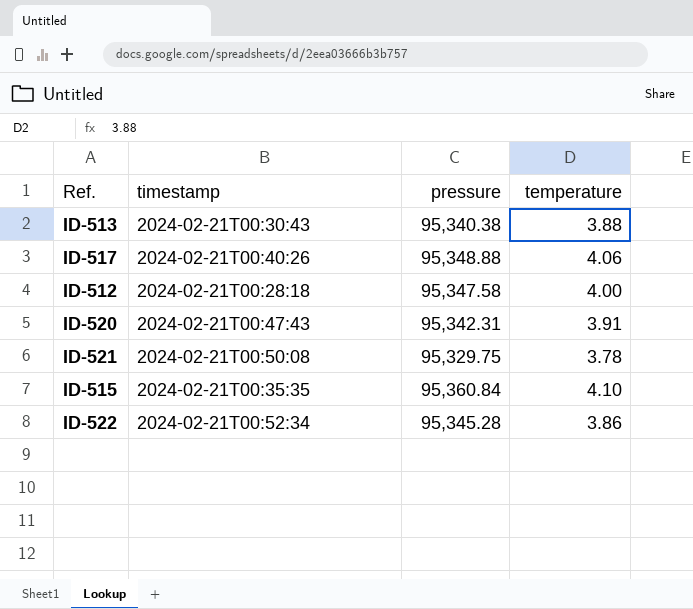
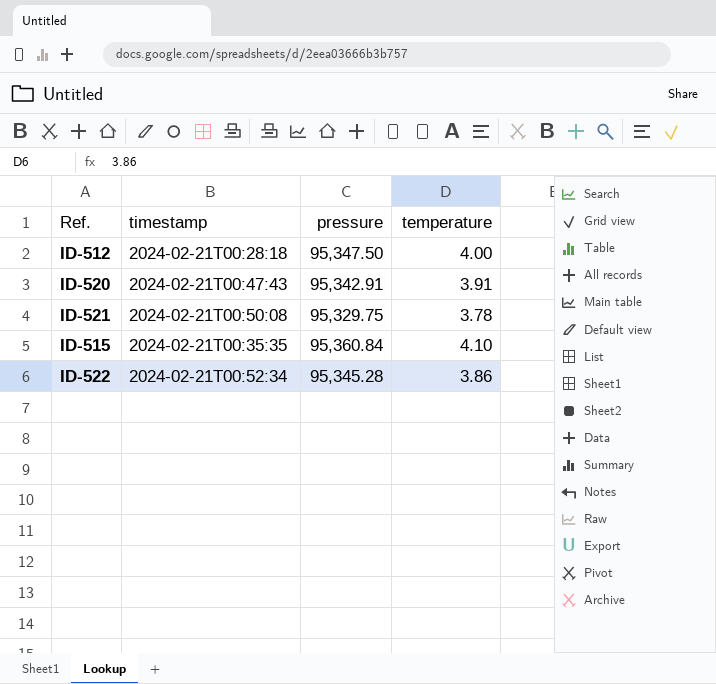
row ID-513: 2024-02-21T00:30:43 | 95,340.38 | 3.88 -> none
row ID-517: 2024-02-21T00:40:26 | 95,348.88 | 4.06 -> none
ID-512 | pressure: 95,347.58 -> 95,347.50
ID-520 | pressure: 95,342.31 -> 95,342.91

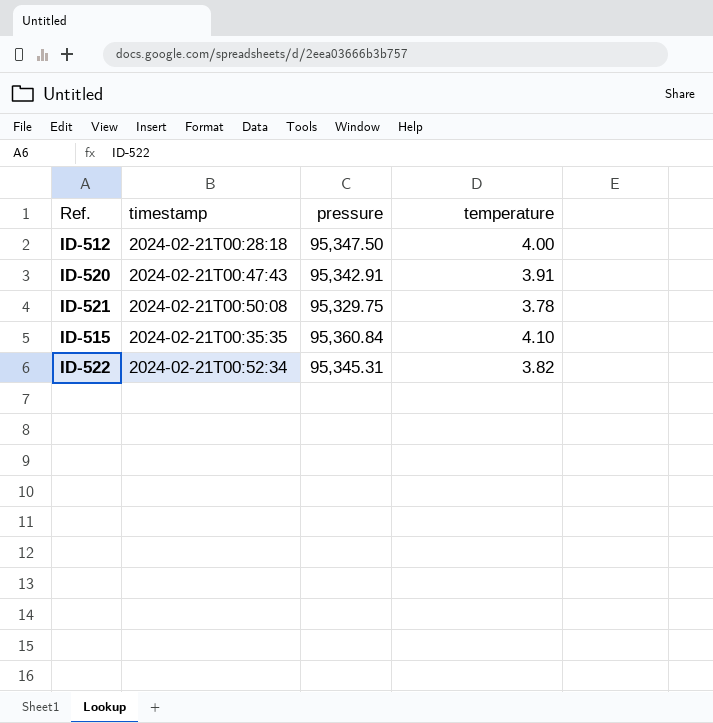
ID-522 | pressure: 95,345.28 -> 95,345.31
ID-522 | temperature: 3.86 -> 3.82

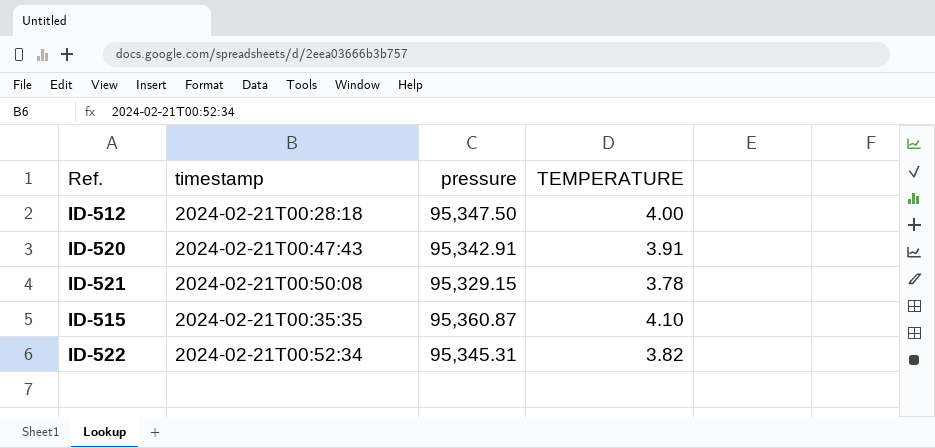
column name: temperature -> TEMPERATURE
ID-521 | pressure: 95,329.75 -> 95,329.15
ID-515 | pressure: 95,360.84 -> 95,360.87

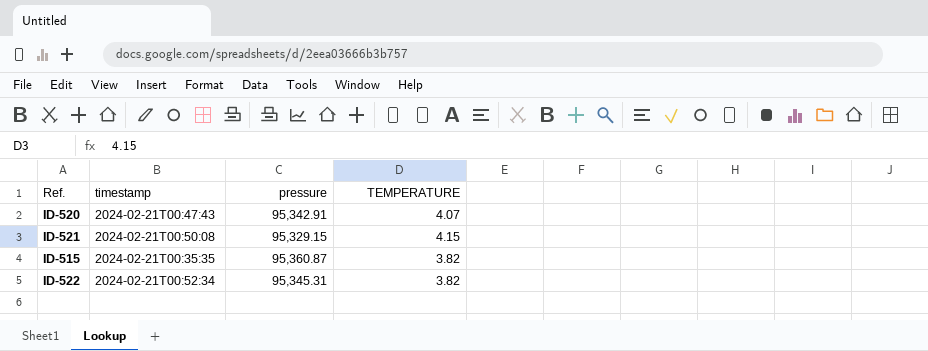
row ID-512: 2024-02-21T00:28:18 | 95,347.50 | 4.00 -> none
ID-520 | TEMPERATURE: 3.91 -> 4.07
ID-521 | TEMPERATURE: 3.78 -> 4.15
ID-515 | TEMPERATURE: 4.10 -> 3.82

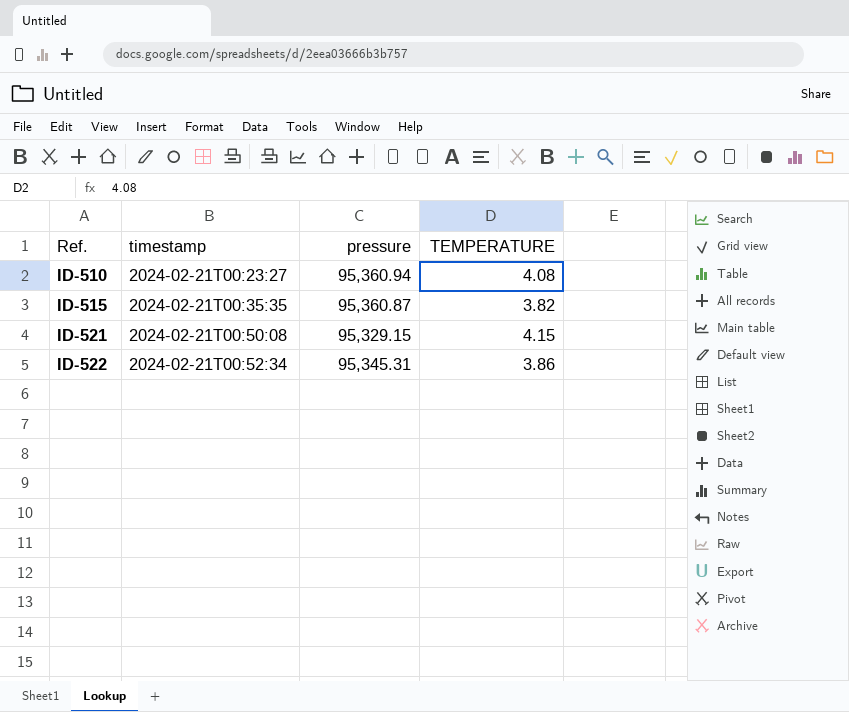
row order: none -> Ref. ascending
row ID-520: 2024-02-21T00:47:43 | 95,342.91 | 4.07 -> none
row ID-510: none -> 2024-02-21T00:23:27 | 95,360.94 | 4.08
ID-522 | TEMPERATURE: 3.82 -> 3.86

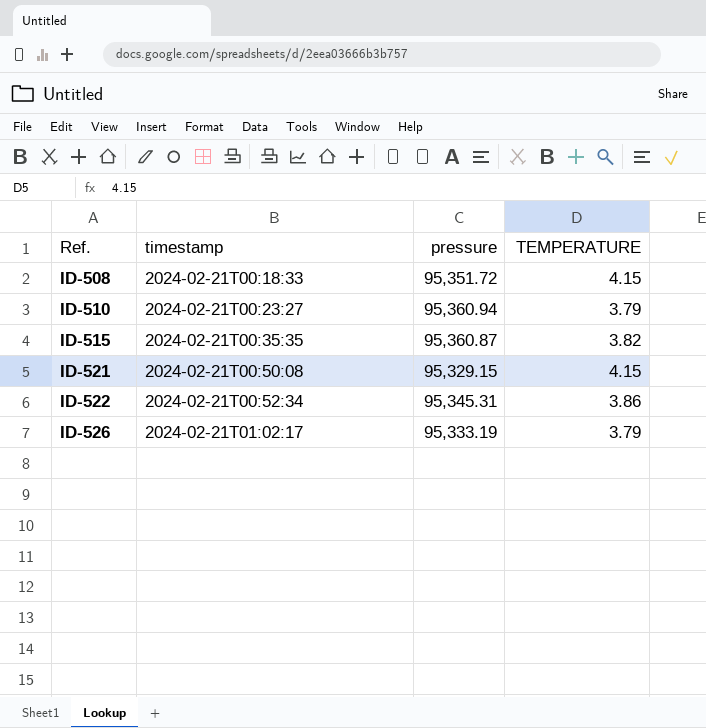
row ID-508: none -> 2024-02-21T00:18:33 | 95,351.72 | 4.15
ID-510 | TEMPERATURE: 4.08 -> 3.79
row ID-526: none -> 2024-02-21T01:02:17 | 95,333.19 | 3.79

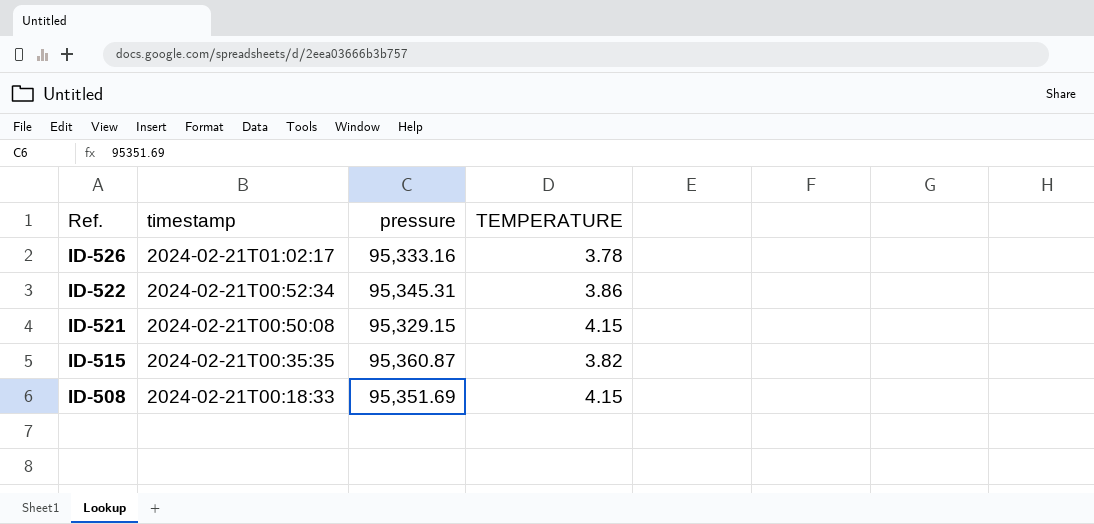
row order: Ref. ascending -> Ref. descending
row ID-510: 2024-02-21T00:23:27 | 95,360.94 | 3.79 -> none
ID-526 | pressure: 95,333.19 -> 95,333.16
ID-526 | TEMPERATURE: 3.79 -> 3.78
ID-508 | pressure: 95,351.72 -> 95,351.69

